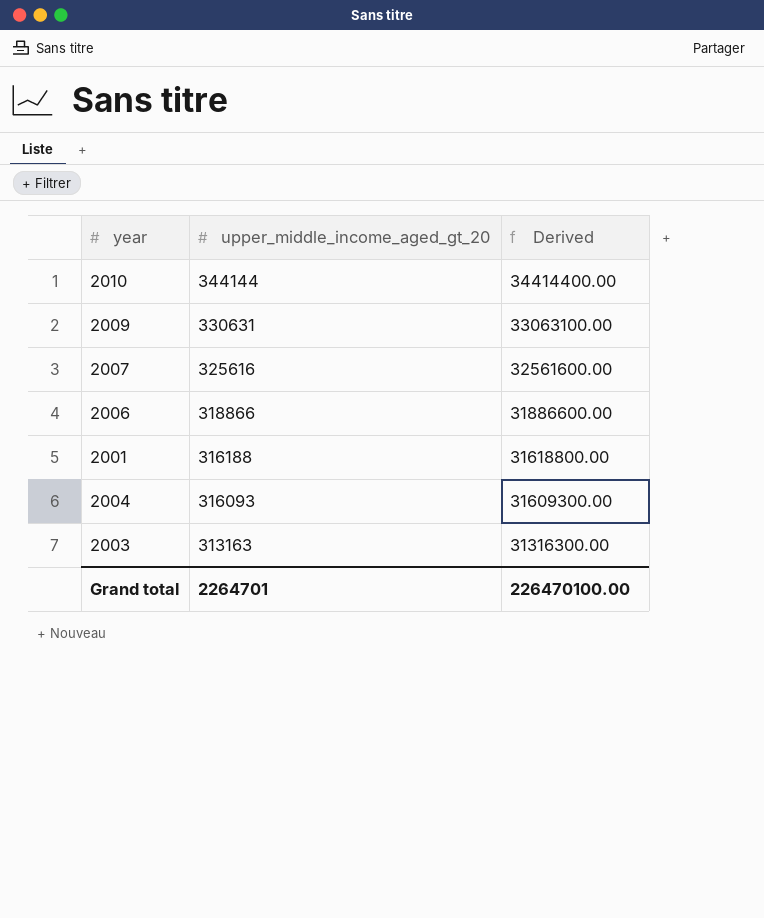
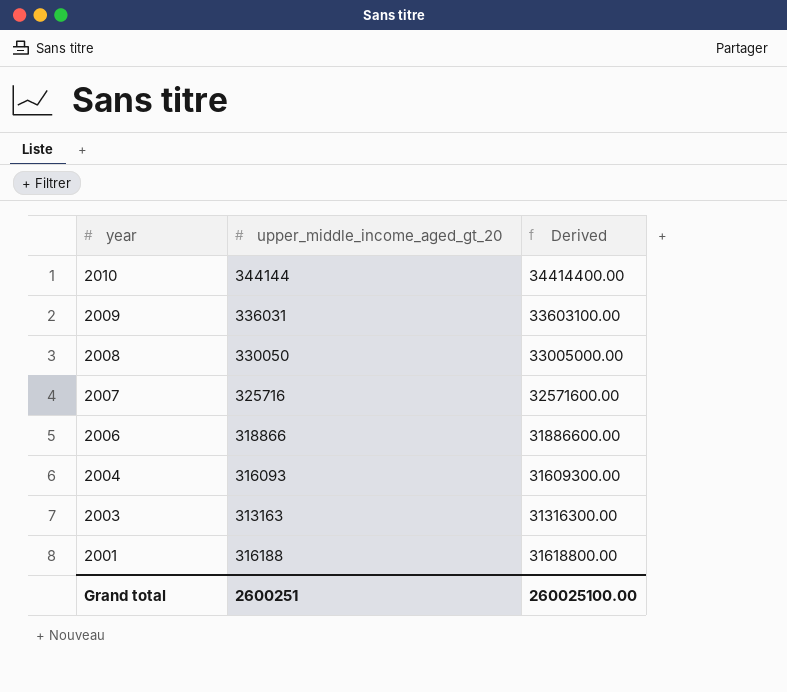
row order: upper_middle_income_aged_gt_20 descending -> year descending
2009 | upper_middle_income_aged_gt_20: 330631 -> 336031
2009 | Derived: 33063100.00 -> 33603100.00
row 2008: none -> 330050 | 33005000.00
2007 | upper_middle_income_aged_gt_20: 325616 -> 325716
2007 | Derived: 32561600.00 -> 32571600.00
Grand total | upper_middle_income_aged_gt_20: 2264701 -> 2600251
Grand total | Derived: 226470100.00 -> 260025100.00

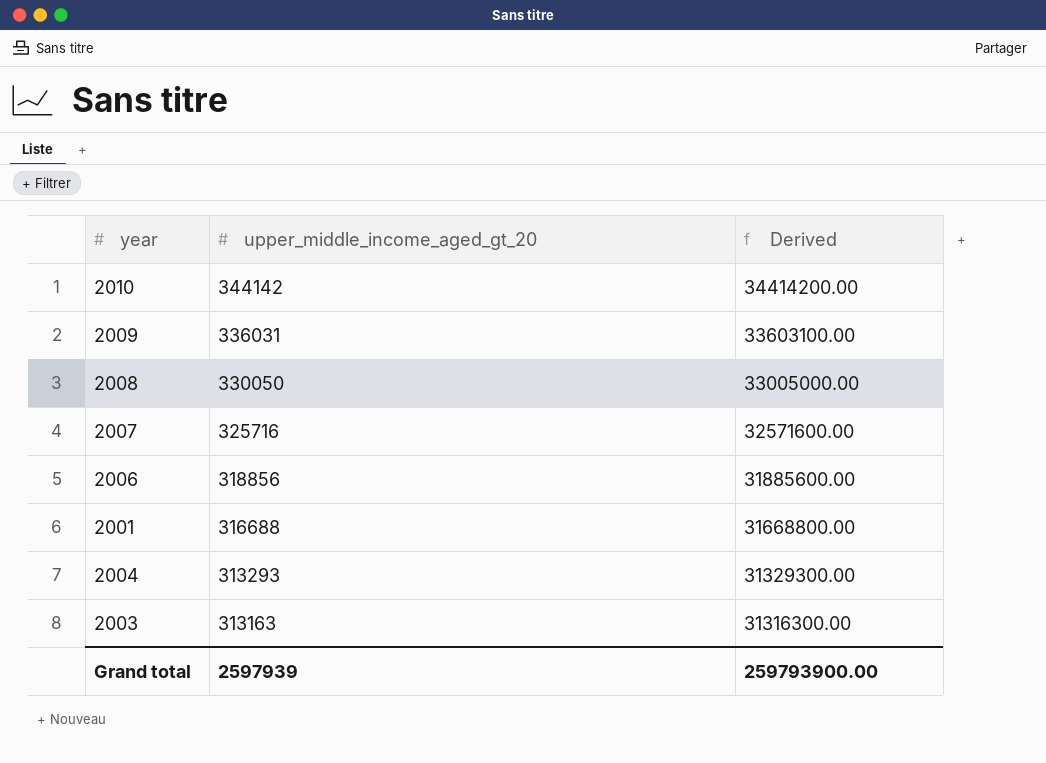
row order: year descending -> upper_middle_income_aged_gt_20 descending
2010 | upper_middle_income_aged_gt_20: 344144 -> 344142
2010 | Derived: 34414400.00 -> 34414200.00
2006 | upper_middle_income_aged_gt_20: 318866 -> 318856
2006 | Derived: 31886600.00 -> 31885600.00
2001 | upper_middle_income_aged_gt_20: 316188 -> 316688
2001 | Derived: 31618800.00 -> 31668800.00
2004 | upper_middle_income_aged_gt_20: 316093 -> 313293
2004 | Derived: 31609300.00 -> 31329300.00
Grand total | upper_middle_income_aged_gt_20: 2600251 -> 2597939
Grand total | Derived: 260025100.00 -> 259793900.00

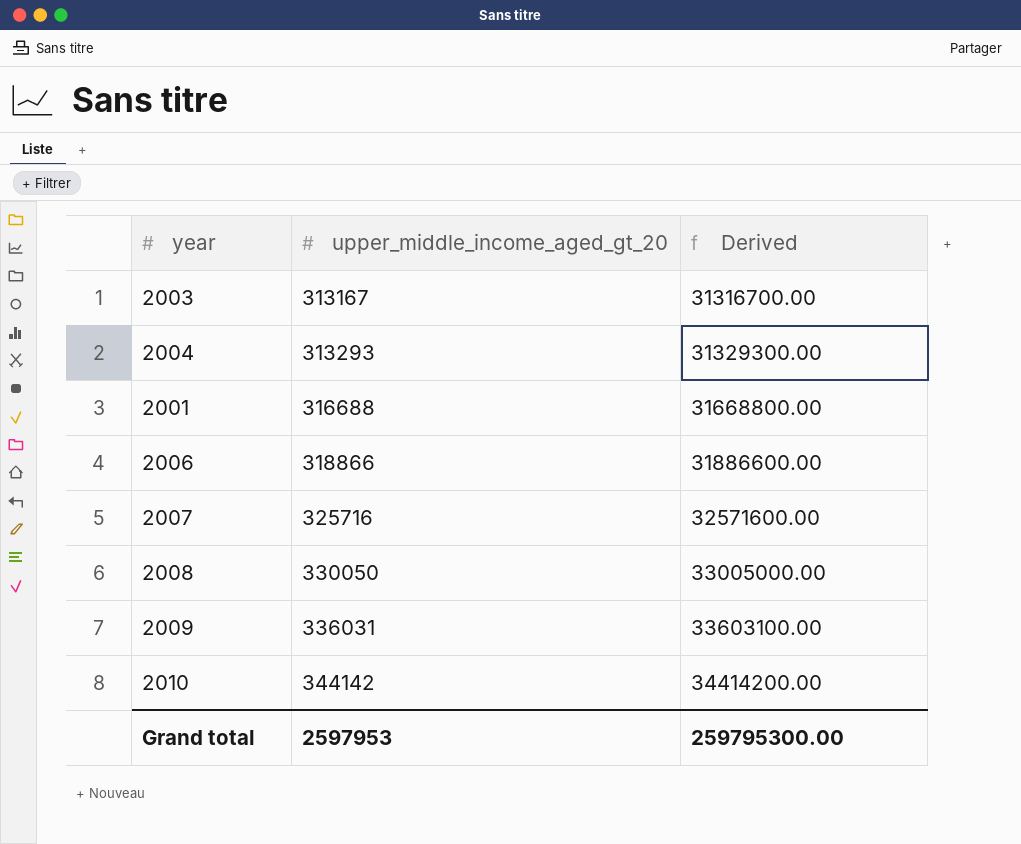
row order: upper_middle_income_aged_gt_20 descending -> upper_middle_income_aged_gt_20 ascending
2003 | upper_middle_income_aged_gt_20: 313163 -> 313167
2003 | Derived: 31316300.00 -> 31316700.00
2006 | upper_middle_income_aged_gt_20: 318856 -> 318866
2006 | Derived: 31885600.00 -> 31886600.00
Grand total | upper_middle_income_aged_gt_20: 2597939 -> 2597953
Grand total | Derived: 259793900.00 -> 259795300.00

